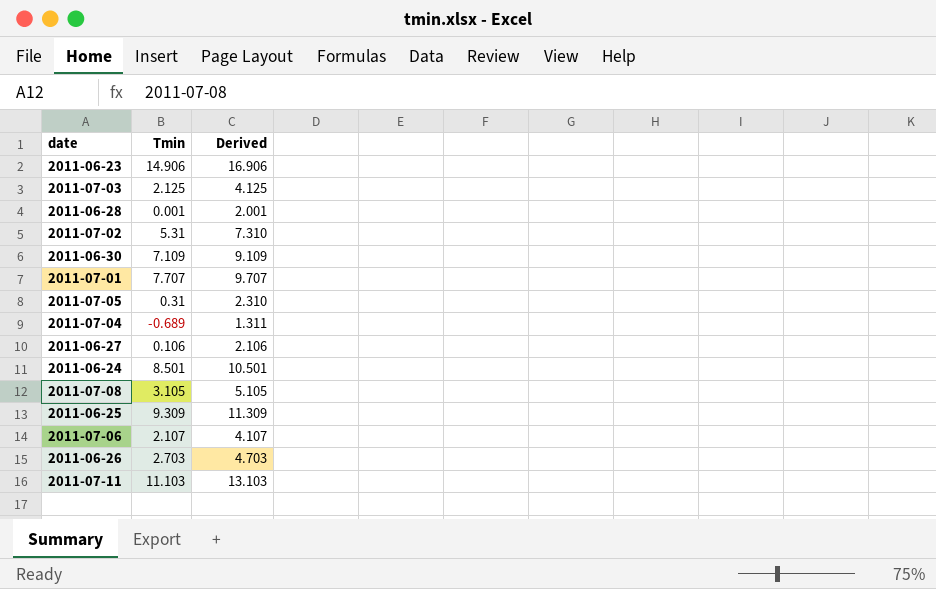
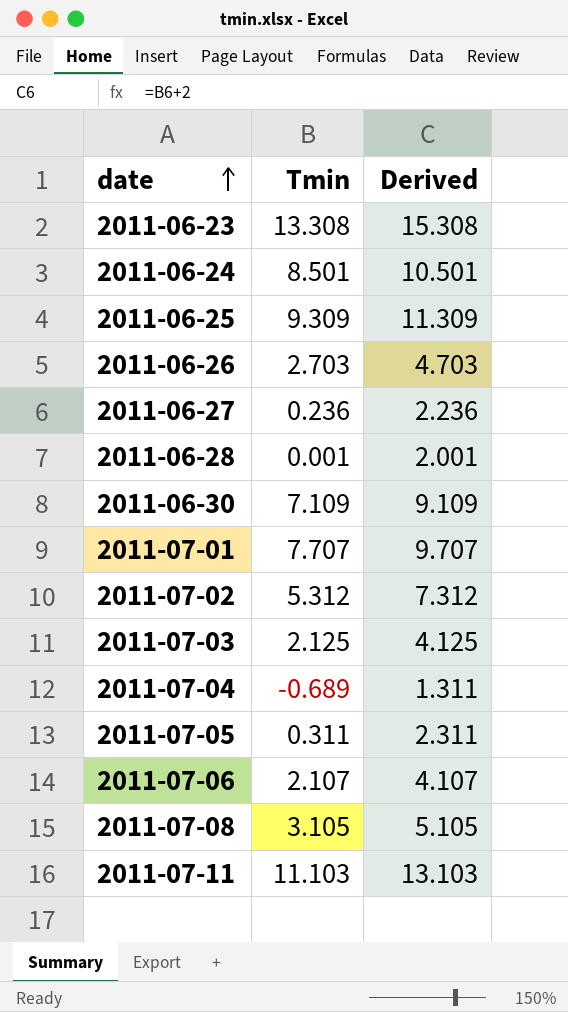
row order: none -> date ascending
2011-06-23 | Tmin: 14.906 -> 13.308
2011-06-23 | Derived: 16.906 -> 15.308
2011-06-27 | Tmin: 0.106 -> 0.236
2011-06-27 | Derived: 2.106 -> 2.236
2011-07-02 | Tmin: 5.31 -> 5.312
2011-07-02 | Derived: 7.310 -> 7.312
2011-07-05 | Tmin: 0.31 -> 0.311
2011-07-05 | Derived: 2.310 -> 2.311

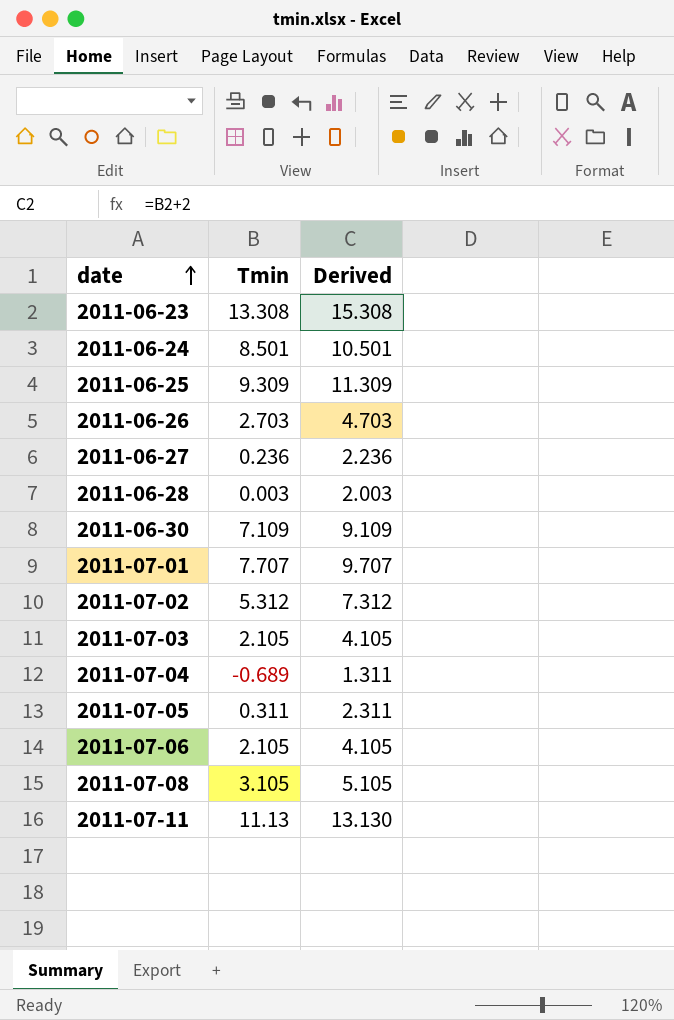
2011-06-28 | Tmin: 0.001 -> 0.003
2011-06-28 | Derived: 2.001 -> 2.003
2011-07-03 | Tmin: 2.125 -> 2.105
2011-07-03 | Derived: 4.125 -> 4.105
2011-07-06 | Tmin: 2.107 -> 2.105
2011-07-06 | Derived: 4.107 -> 4.105
2011-07-11 | Tmin: 11.103 -> 11.13
2011-07-11 | Derived: 13.103 -> 13.130

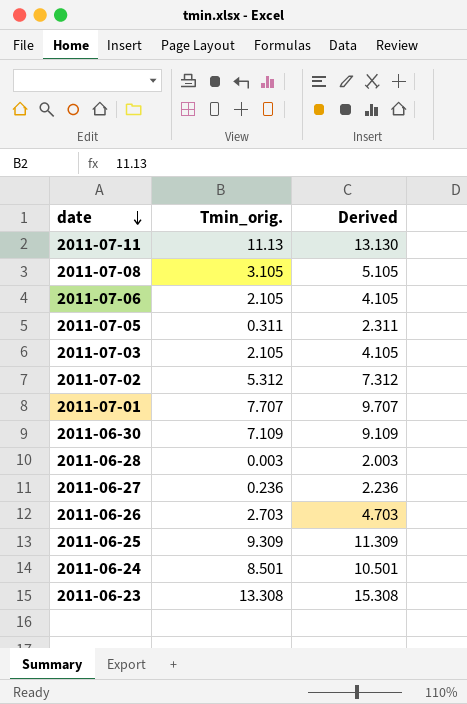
row order: date ascending -> date descending
column name: Tmin -> Tmin_orig.
row 2011-07-04: -0.689 | 1.311 -> none

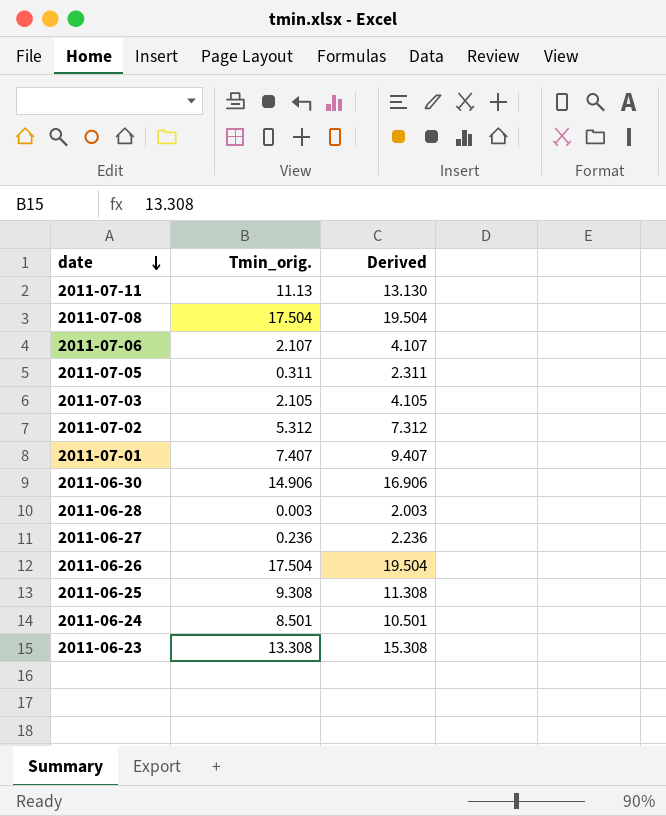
2011-07-08 | Tmin_orig.: 3.105 -> 17.504
2011-07-08 | Derived: 5.105 -> 19.504
2011-07-06 | Tmin_orig.: 2.105 -> 2.107
2011-07-06 | Derived: 4.105 -> 4.107
2011-07-01 | Tmin_orig.: 7.707 -> 7.407
2011-07-01 | Derived: 9.707 -> 9.407
2011-06-30 | Tmin_orig.: 7.109 -> 14.906
2011-06-30 | Derived: 9.109 -> 16.906
2011-06-26 | Tmin_orig.: 2.703 -> 17.504
2011-06-26 | Derived: 4.703 -> 19.504
2011-06-25 | Tmin_orig.: 9.309 -> 9.308
2011-06-25 | Derived: 11.309 -> 11.308

